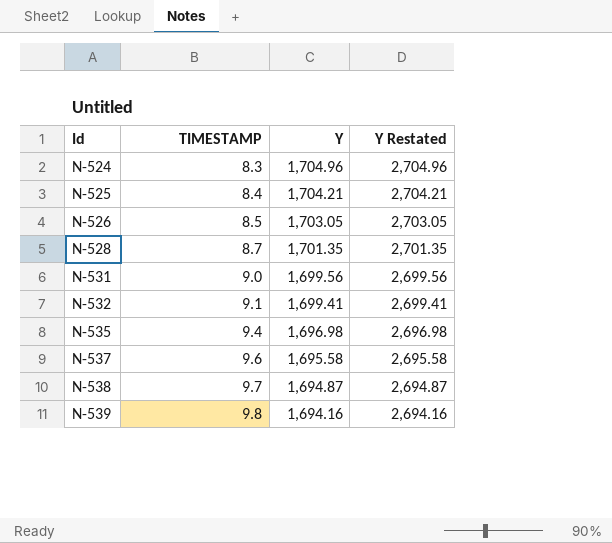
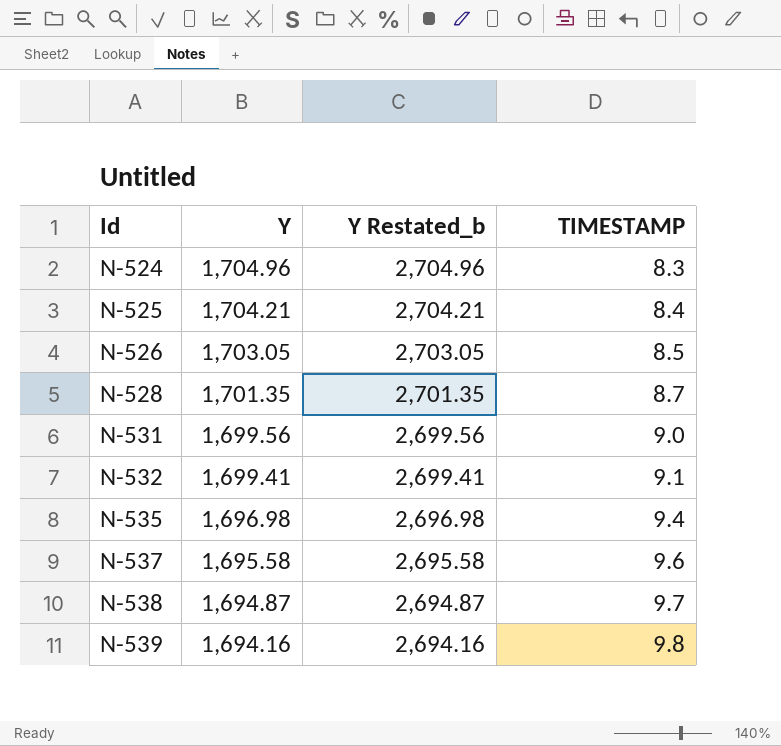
column name: Y Restated -> Y Restated_b
column TIMESTAMP | position: 2 -> 4

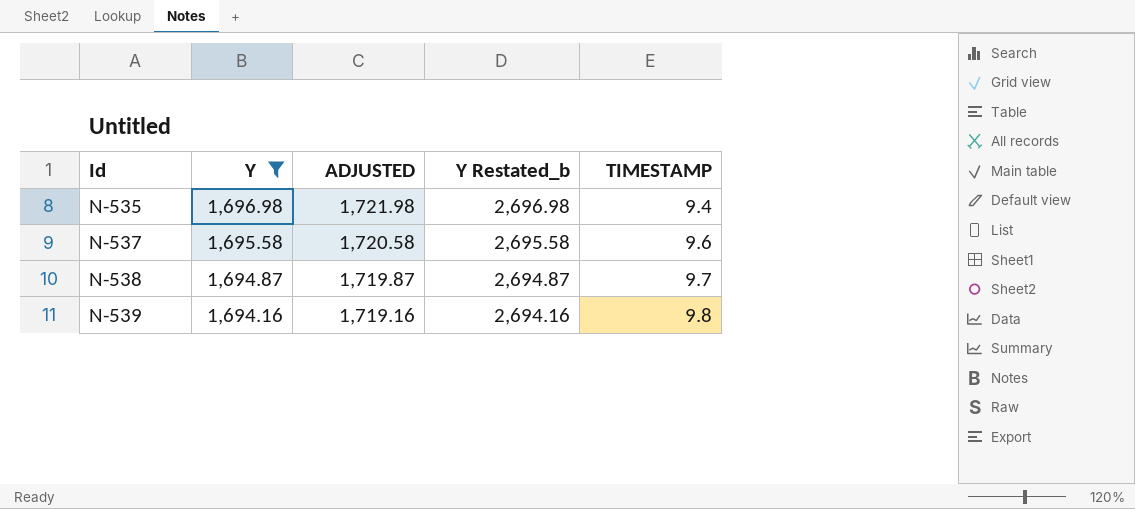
filter: none -> Y <= 1,696.98
column ADJUSTED | formula: none -> [Y] + 25

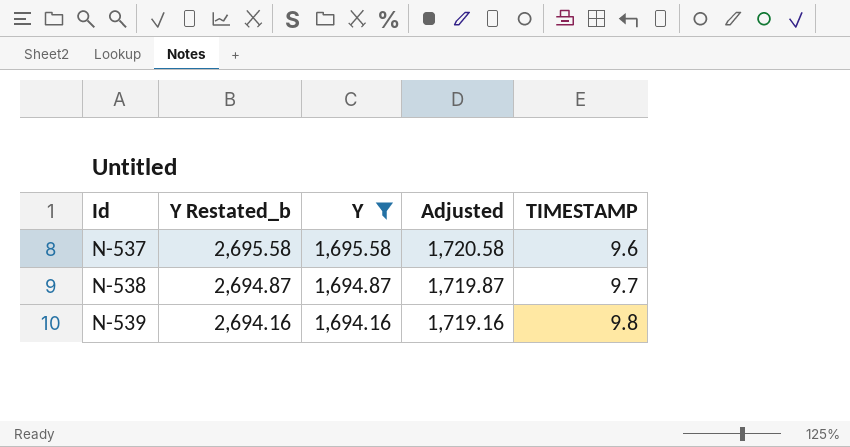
column Y Restated_b | position: 4 -> 2
column name: ADJUSTED -> Adjusted
row N-535: 1,696.98 | 1,721.98 | 2,696.98 | 9.4 -> none

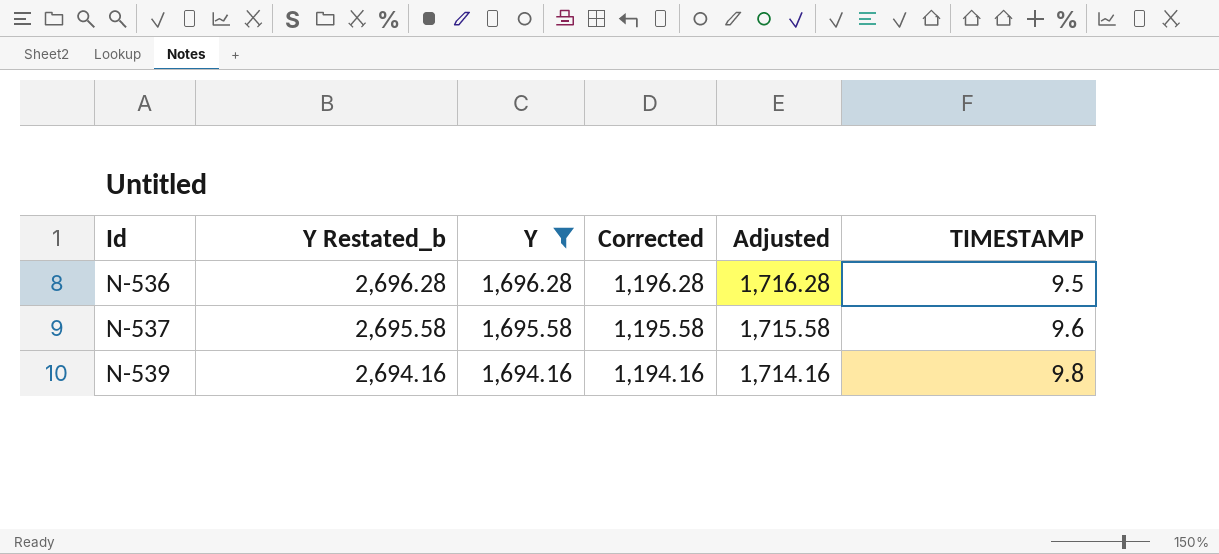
column Corrected | formula: none -> [Y] - 500
column Adjusted | formula: [Y] + 25 -> [Y] + 20
row N-538: 2,694.87 | 1,694.87 | 1,719.87 | 9.7 -> none
row N-536: none -> 2,696.28 | 1,696.28 | 1,196.28 | 1,716.28 | 9.5

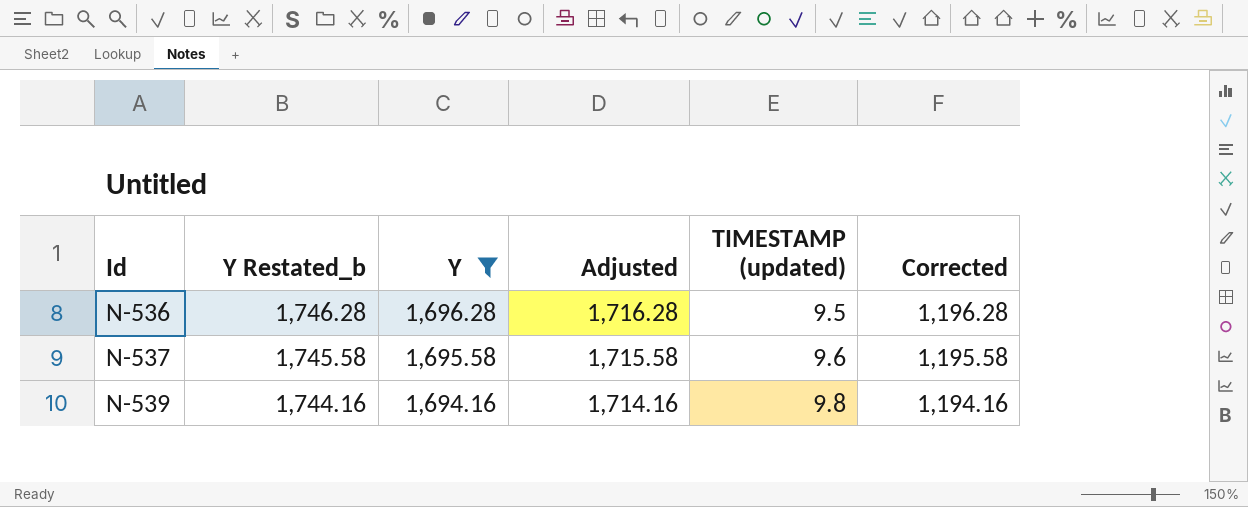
column Y Restated_b | formula: [Y] + 1000 -> [Y] + 50
column name: TIMESTAMP -> TIMESTAMP (updated)
column Corrected | position: 4 -> 6

